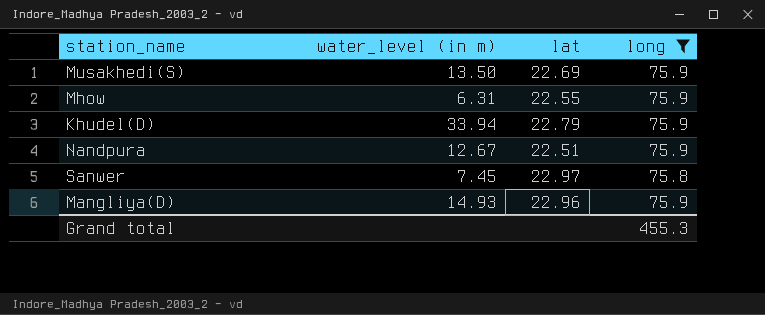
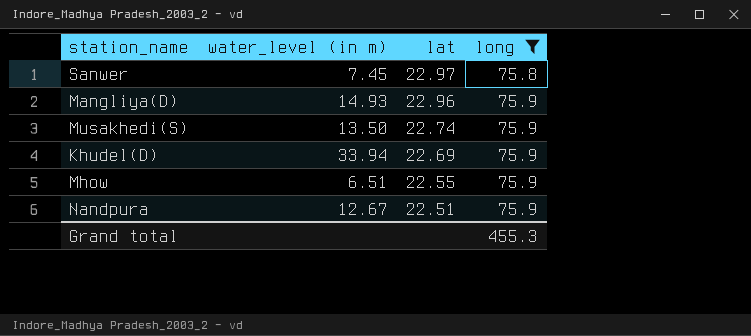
row order: none -> lat descending
Musakhedi(S) | lat: 22.69 -> 22.74
Khudel(D) | lat: 22.79 -> 22.69
Mhow | water_level (in m): 6.31 -> 6.51

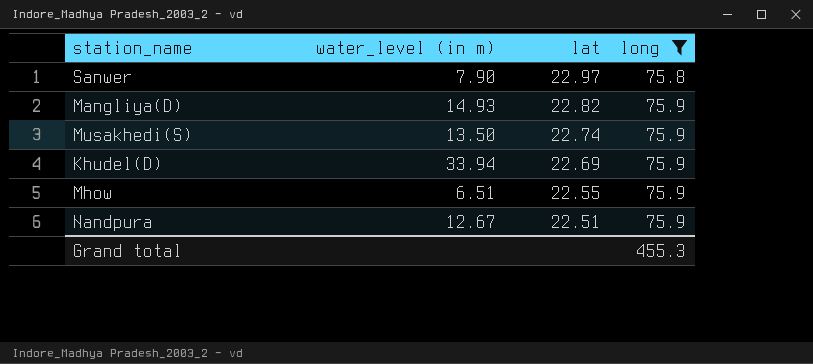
Sanwer | water_level (in m): 7.45 -> 7.90
Mangliya(D) | lat: 22.96 -> 22.82

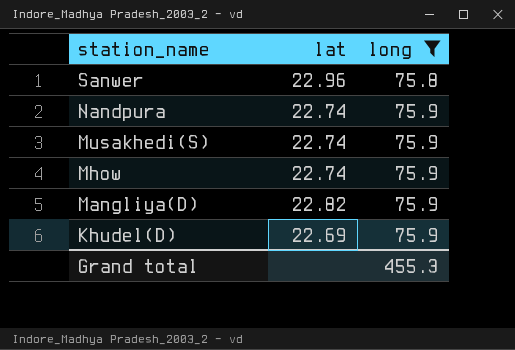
row order: lat descending -> station_name descending
column water_level (in m) | position: 2 -> none
Sanwer | lat: 22.97 -> 22.96
Nandpura | lat: 22.51 -> 22.74
Mhow | lat: 22.55 -> 22.74

